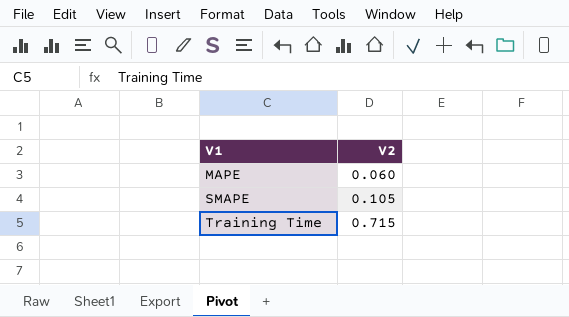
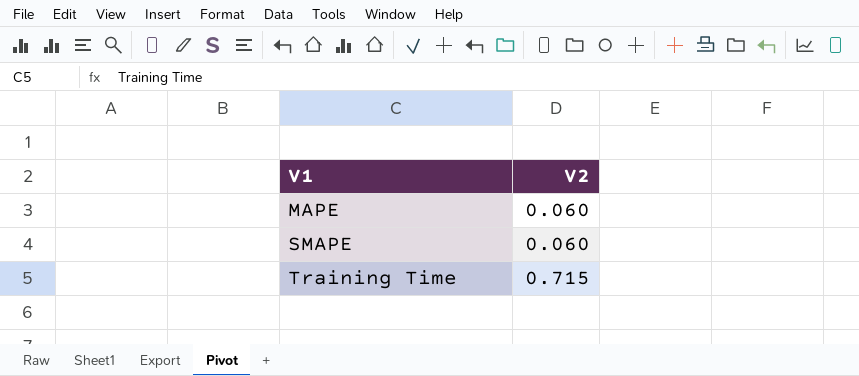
SMAPE | V2: 0.105 -> 0.060

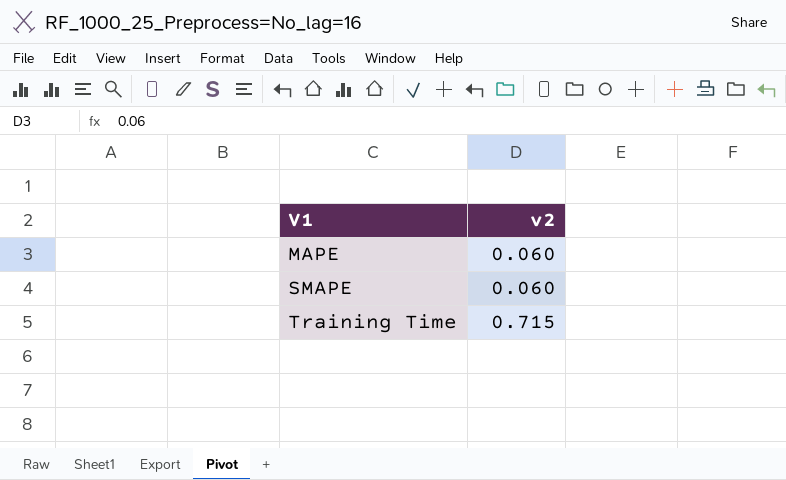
column name: V2 -> v2

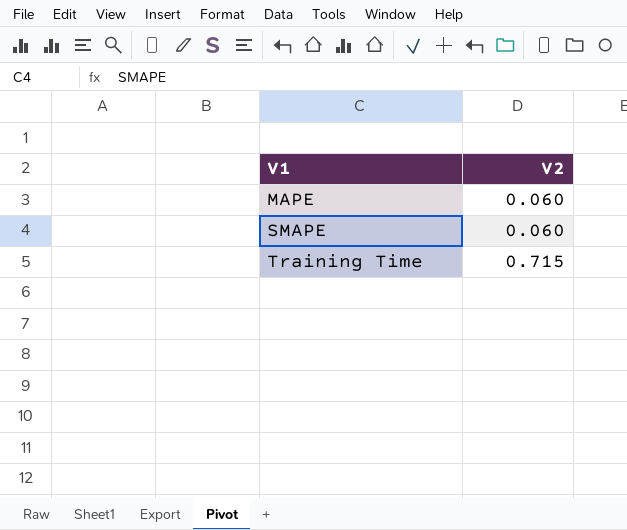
column name: v2 -> V2

